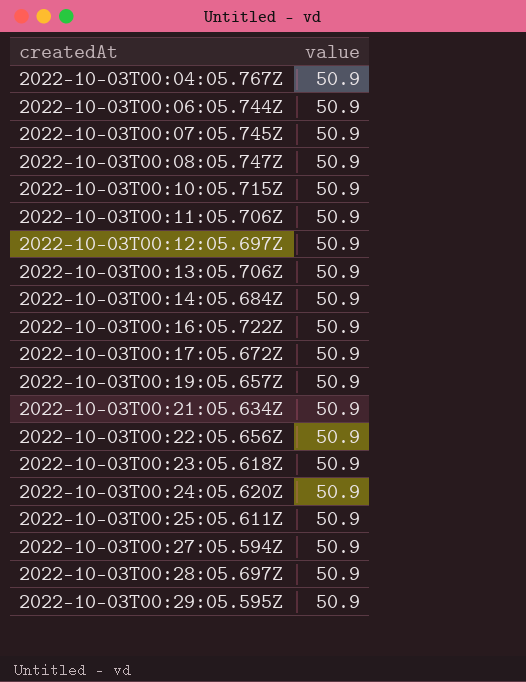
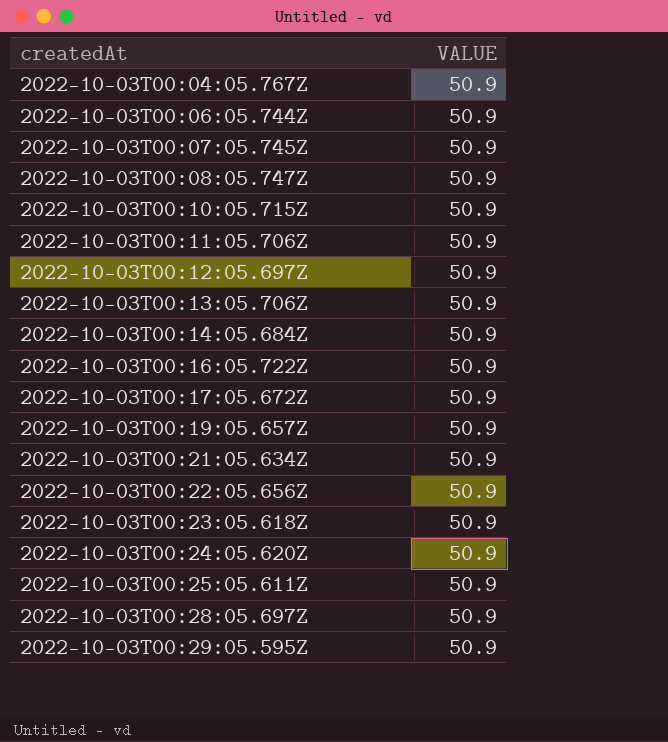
column name: value -> VALUE
row 2022-10-03T00:27:05.594Z: 50.9 -> none

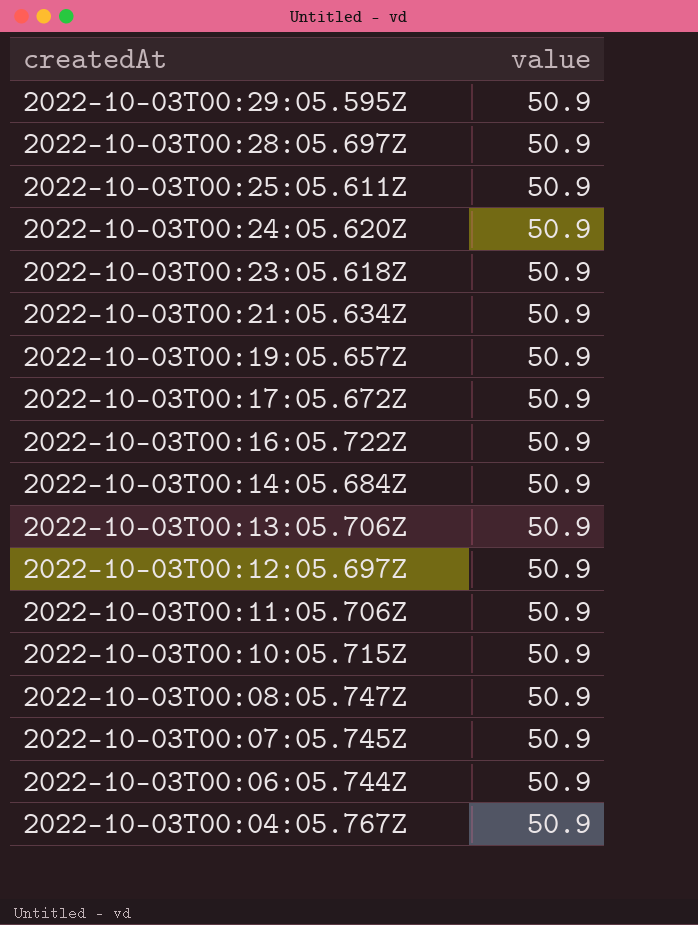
row order: createdAt ascending -> createdAt descending
column name: VALUE -> value
row 2022-10-03T00:22:05.656Z: 50.9 -> none

